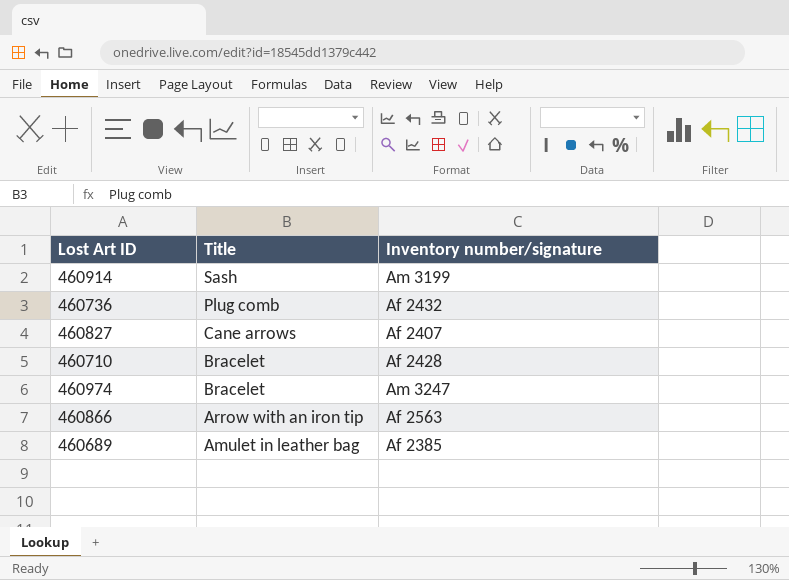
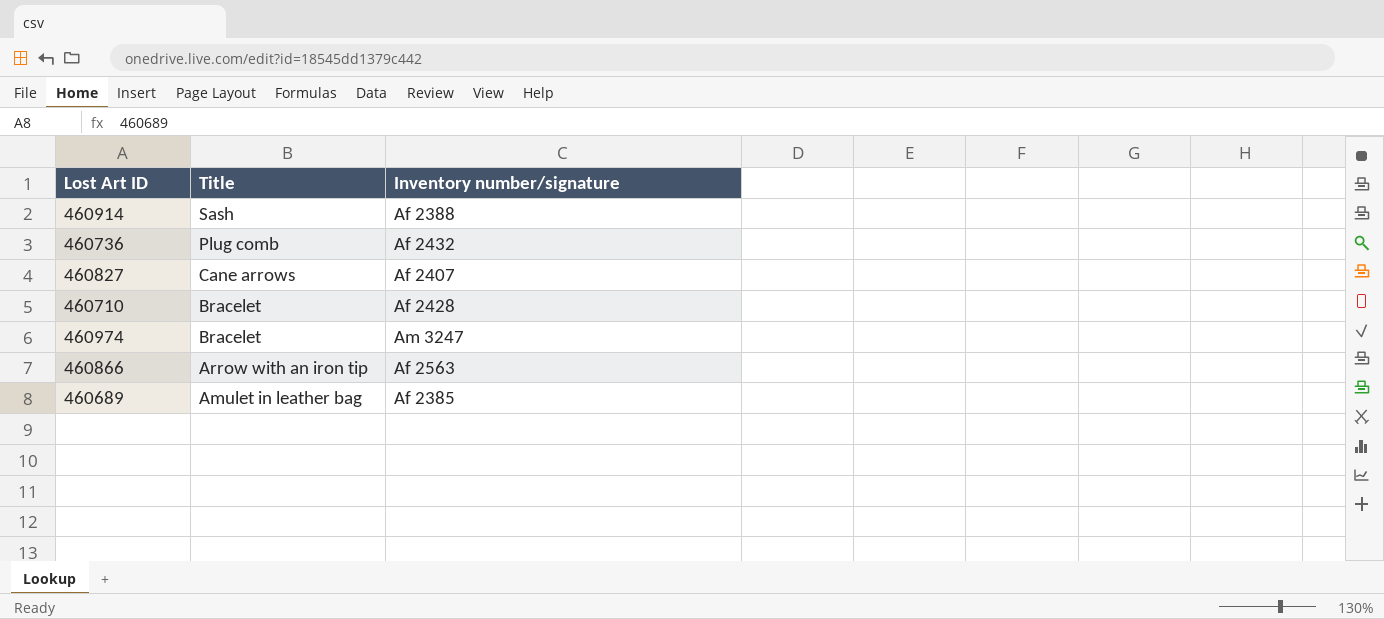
460914 | Inventory number/signature: Am 3199 -> Af 2388

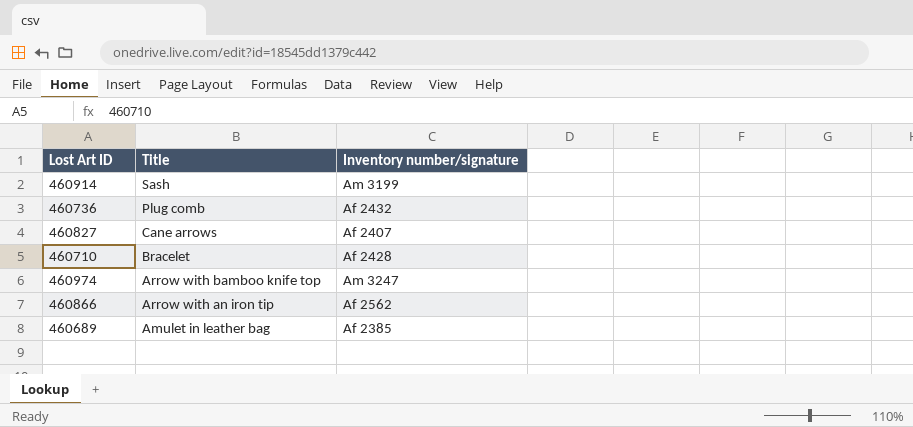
460914 | Inventory number/signature: Af 2388 -> Am 3199
460974 | Title: Bracelet -> Arrow with bamboo knife top
460866 | Inventory number/signature: Af 2563 -> Af 2562

